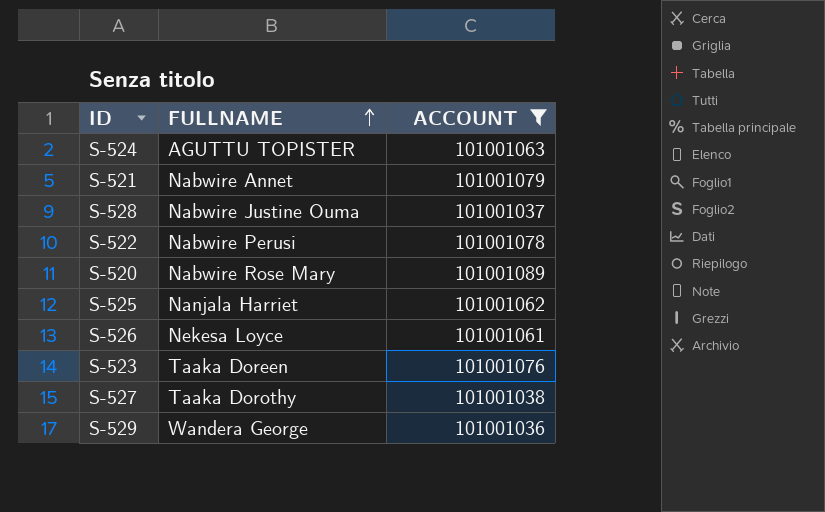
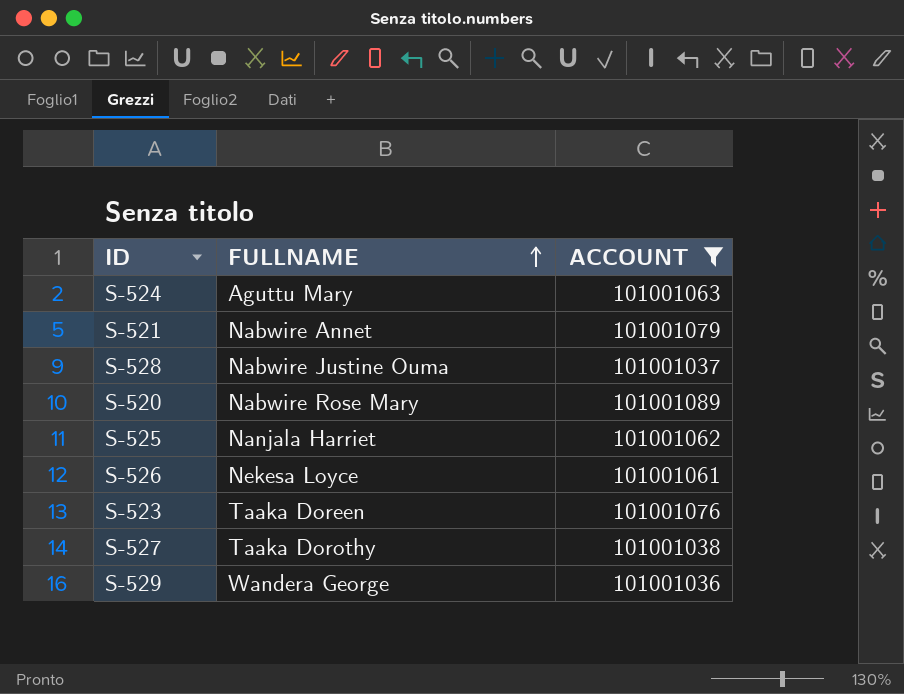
row S-522: Nabwire Perusi | 101001078 -> none
S-524 | FULLNAME: AGUTTU TOPISTER -> Aguttu Mary

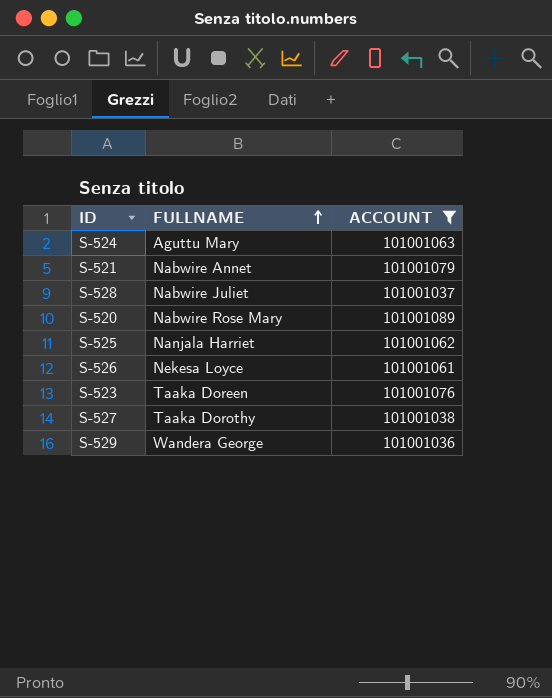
S-528 | FULLNAME: Nabwire Justine Ouma -> Nabwire Juliet

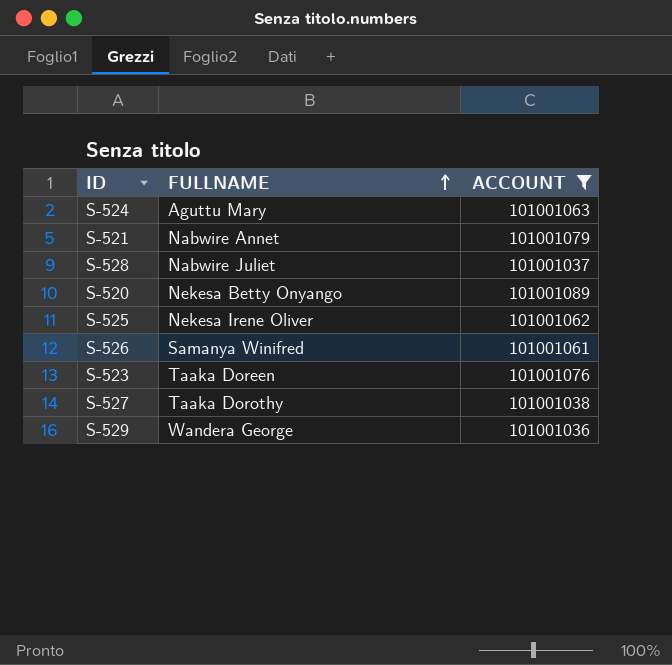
S-520 | FULLNAME: Nabwire Rose Mary -> Nekesa Betty Onyango
S-525 | FULLNAME: Nanjala Harriet -> Nekesa Irene Oliver
S-526 | FULLNAME: Nekesa Loyce -> Samanya Winifred

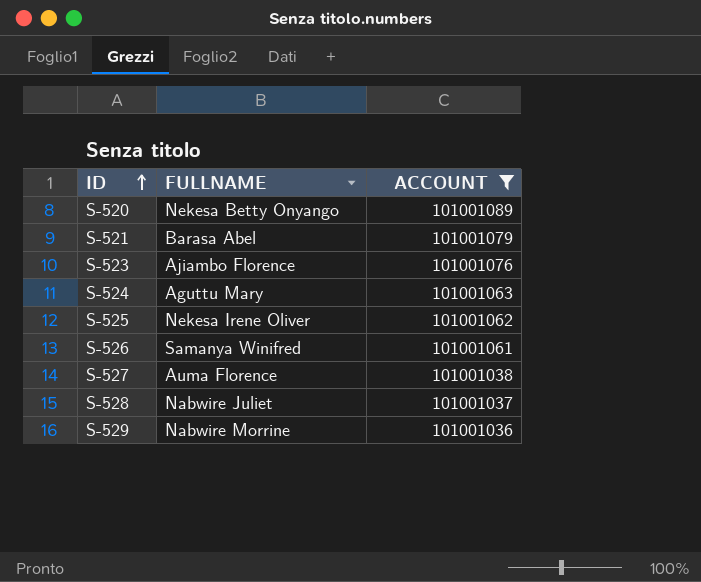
row order: FULLNAME ascending -> ID ascending
S-521 | FULLNAME: Nabwire Annet -> Barasa Abel
S-523 | FULLNAME: Taaka Doreen -> Ajiambo Florence
S-527 | FULLNAME: Taaka Dorothy -> Auma Florence
S-529 | FULLNAME: Wandera George -> Nabwire Morrine

